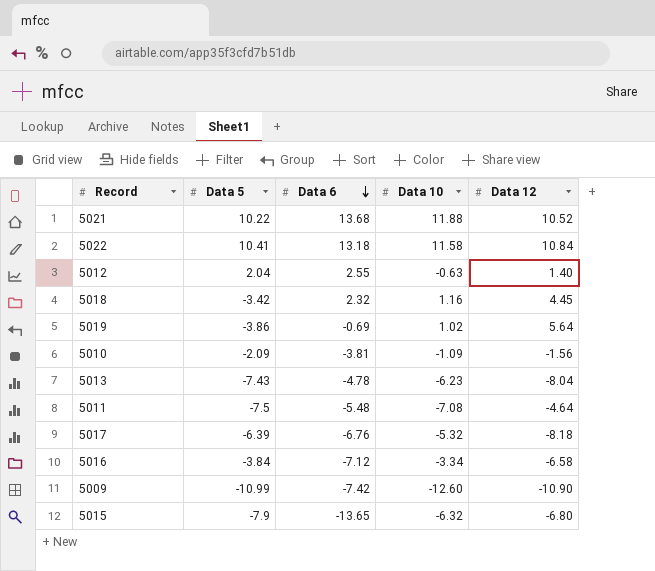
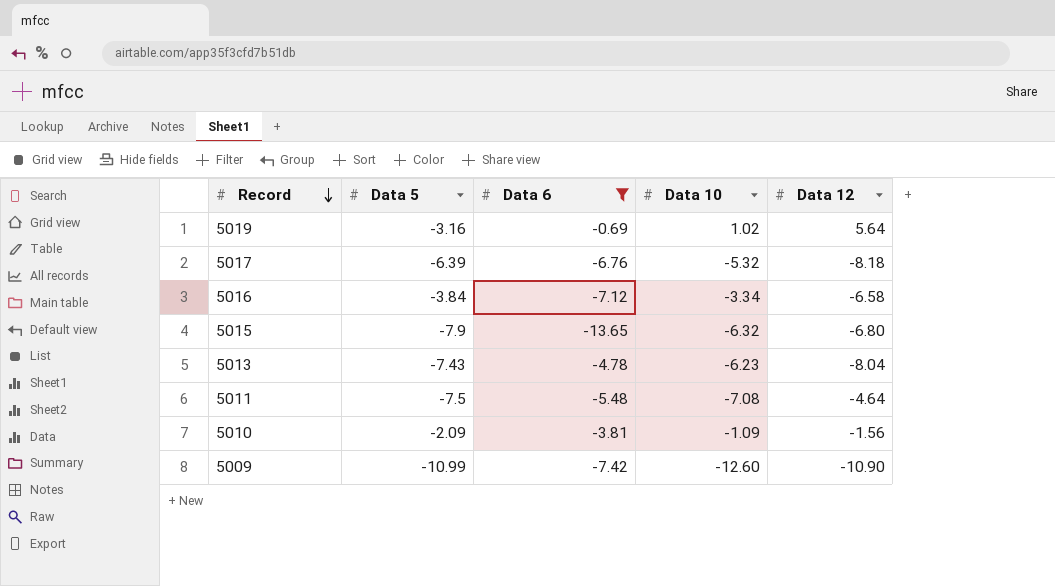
filter: none -> Data 6 <= -0.69
row order: Data 6 descending -> Record descending
5019 | Data 5: -3.86 -> -3.16

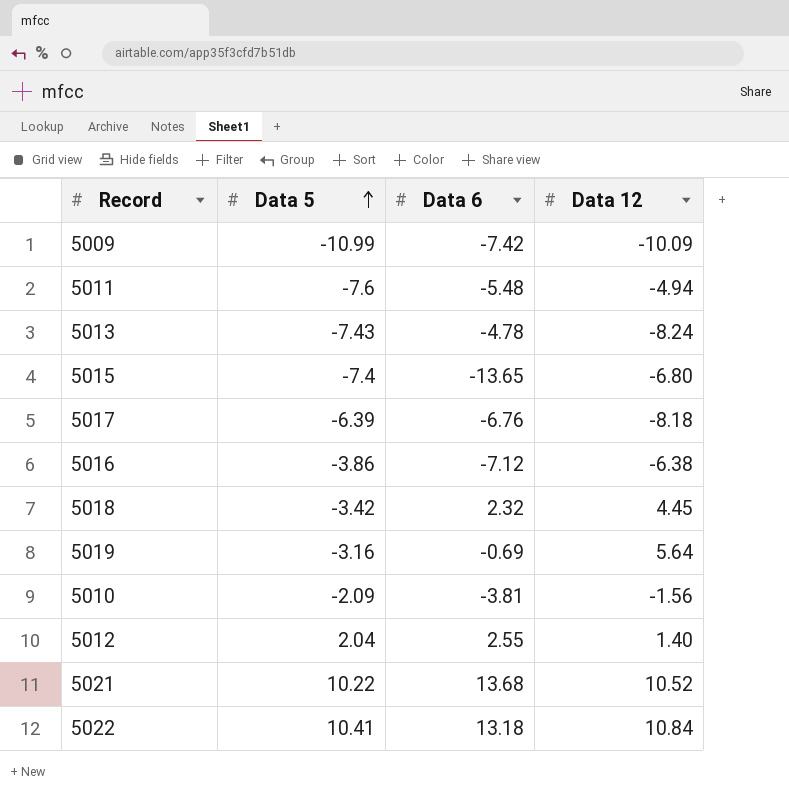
filter: Data 6 <= -0.69 -> none
row order: Record descending -> Data 5 ascending
column Data 10 | position: 4 -> none
5009 | Data 12: -10.90 -> -10.09
5011 | Data 5: -7.5 -> -7.6
5011 | Data 12: -4.64 -> -4.94
5013 | Data 12: -8.04 -> -8.24
5015 | Data 5: -7.9 -> -7.4
5016 | Data 5: -3.84 -> -3.86
5016 | Data 12: -6.58 -> -6.38

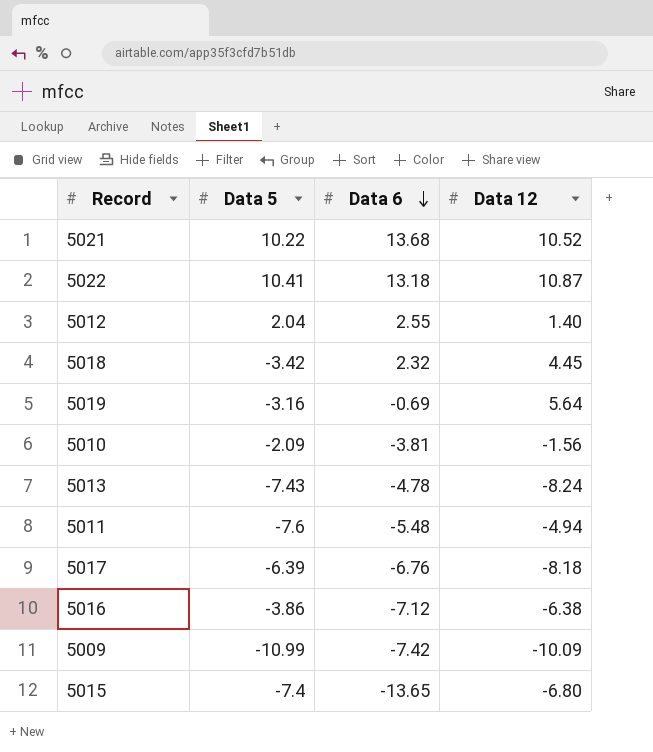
row order: Data 5 ascending -> Data 6 descending
5022 | Data 12: 10.84 -> 10.87

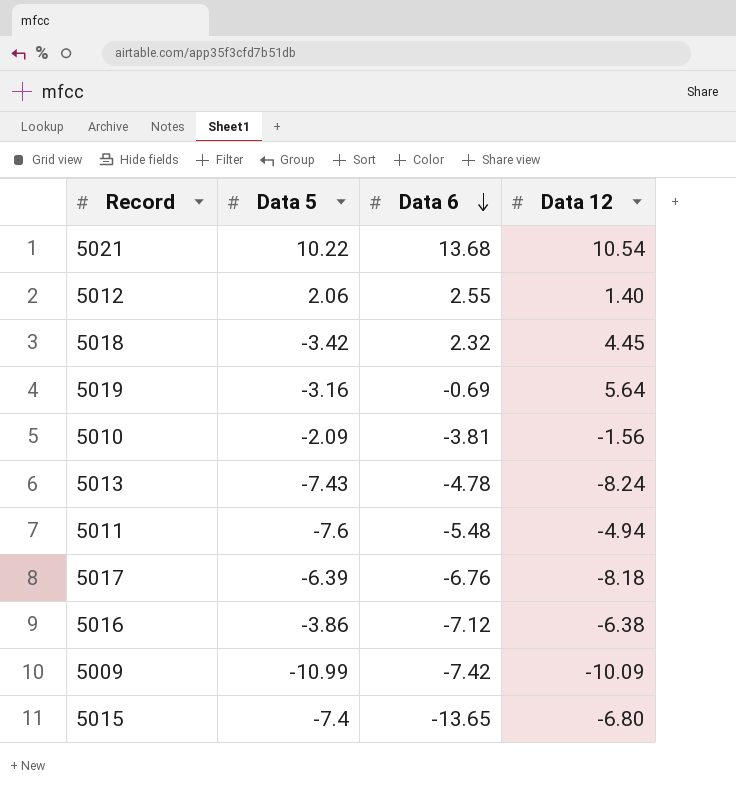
row 5022: 10.41 | 13.18 | 10.87 -> none
5021 | Data 12: 10.52 -> 10.54
5012 | Data 5: 2.04 -> 2.06

